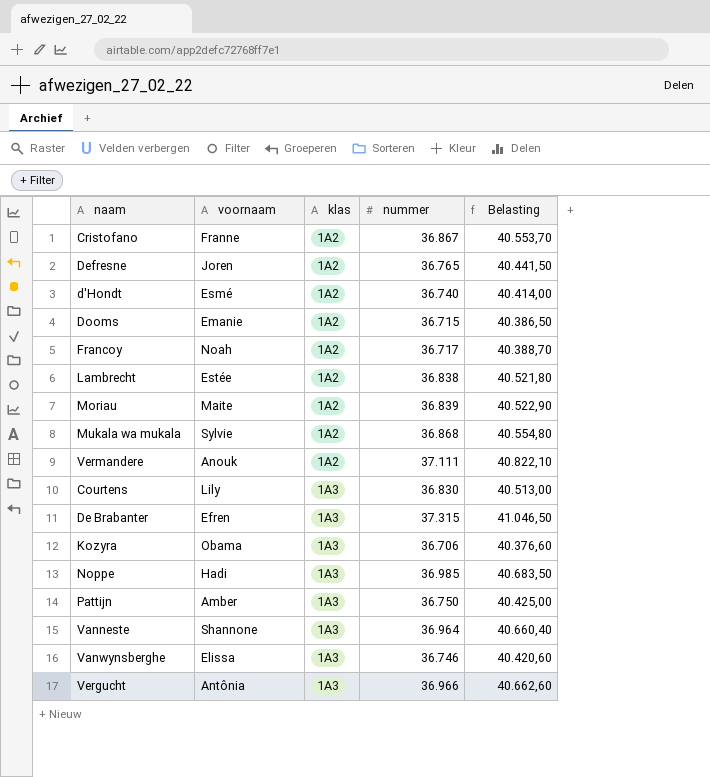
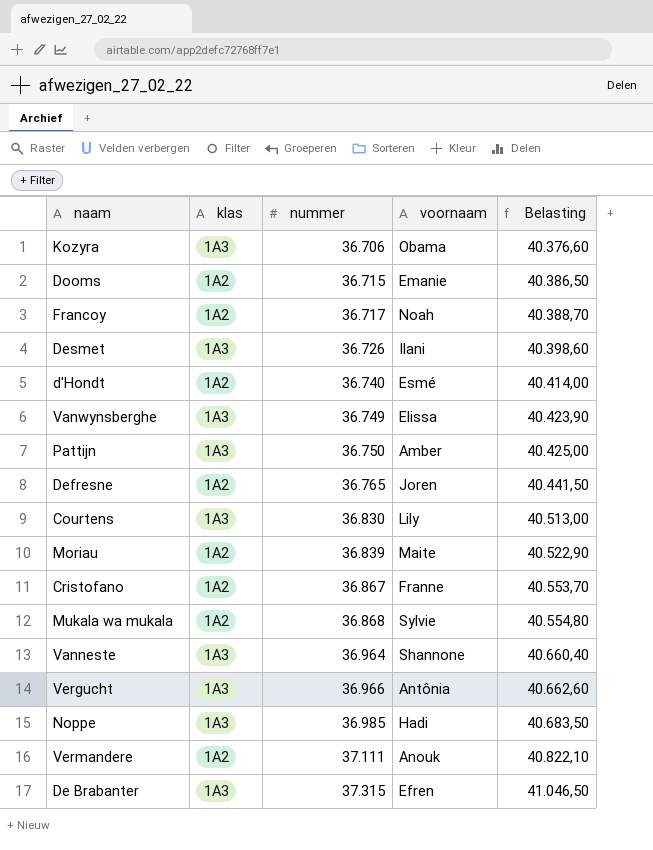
row order: klas ascending -> nummer ascending
column voornaam | position: 2 -> 4
row Lambrecht: Estée | 1A2 | 36.838 | 40.521,80 -> none
row Desmet: none -> 1A3 | 36.726 | Ilani | 40.398,60
Vanwynsberghe | nummer: 36.746 -> 36.749
Vanwynsberghe | Belasting: 40.420,60 -> 40.423,90

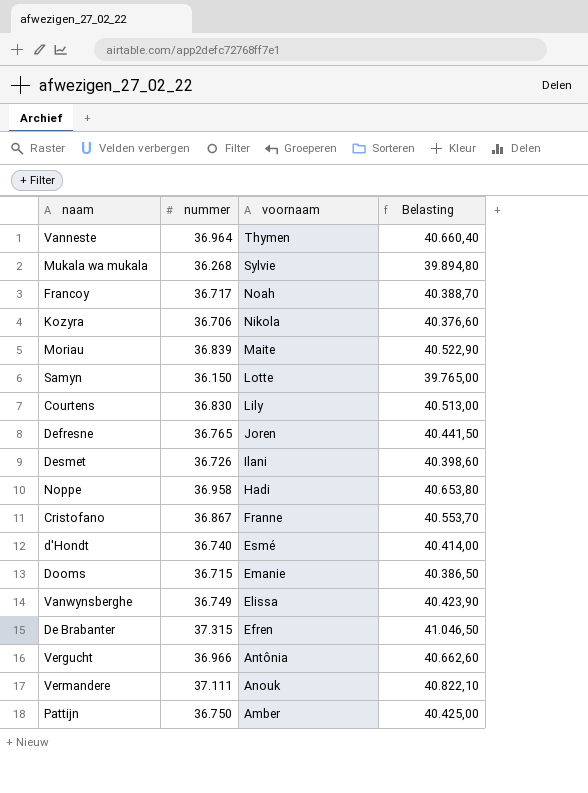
row order: nummer ascending -> voornaam descending
column klas | position: 2 -> none
Vanneste | voornaam: Shannone -> Thymen
Mukala wa mukala | nummer: 36.868 -> 36.268
Mukala wa mukala | Belasting: 40.554,80 -> 39.894,80
Kozyra | voornaam: Obama -> Nikola
row Samyn: none -> 36.150 | Lotte | 39.765,00
Noppe | nummer: 36.985 -> 36.958
Noppe | Belasting: 40.683,50 -> 40.653,80

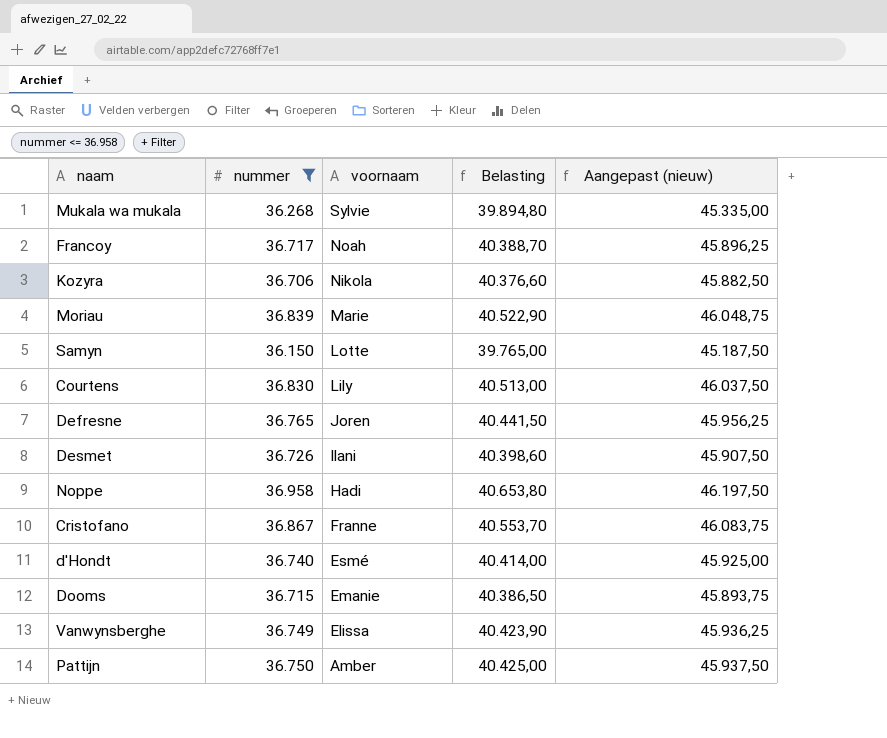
filter: none -> nummer <= 36.958
column Aangepast (nieuw) | formula: none -> [nummer] * 1,25
Moriau | voornaam: Maite -> Marie

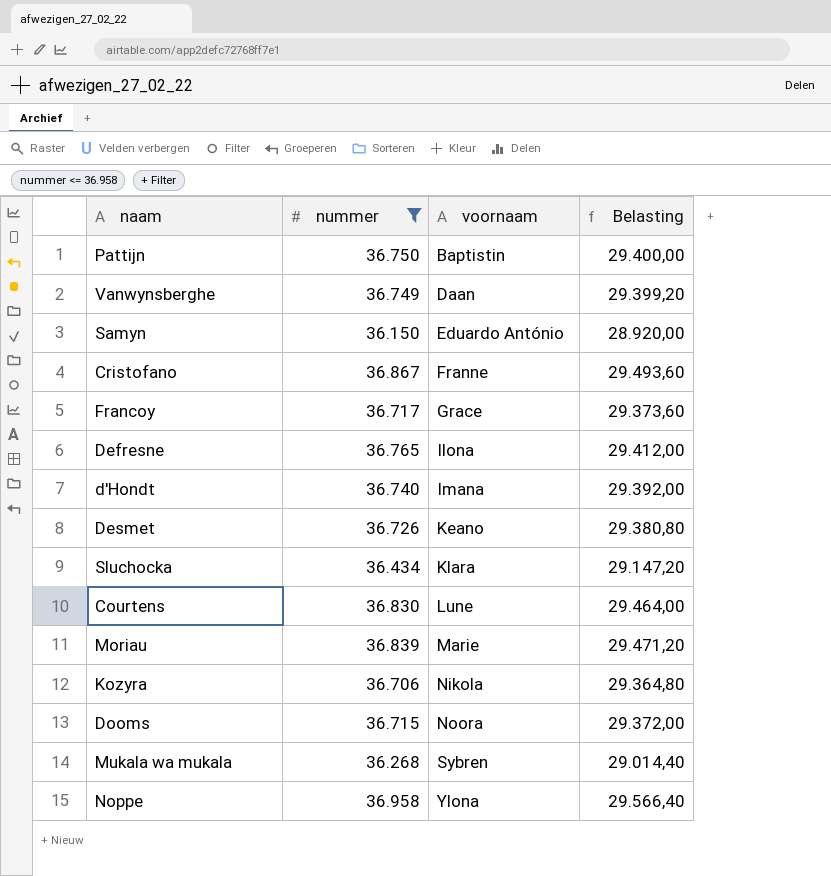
row order: voornaam descending -> voornaam ascending
column Aangepast (nieuw) | formula: [nummer] * 1,25 -> none
column Belasting | formula: [nummer] * 1,1 -> [nummer] * 0,8
Pattijn | voornaam: Amber -> Baptistin
Vanwynsberghe | voornaam: Elissa -> Daan
Samyn | voornaam: Lotte -> Eduardo António
Francoy | voornaam: Noah -> Grace
Defresne | voornaam: Joren -> Ilona
d'Hondt | voornaam: Esmé -> Imana
Desmet | voornaam: Ilani -> Keano
row Sluchocka: none -> 36.434 | Klara | 29.147,20
Courtens | voornaam: Lily -> Lune
Dooms | voornaam: Emanie -> Noora
Mukala wa mukala | voornaam: Sylvie -> Sybren
Noppe | voornaam: Hadi -> Ylona

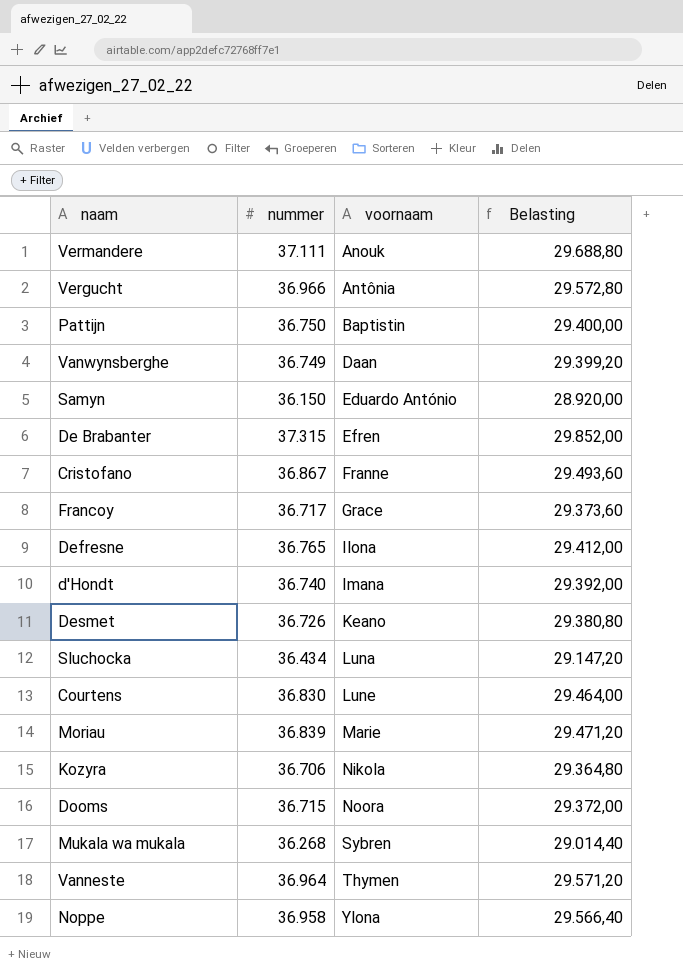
filter: nummer <= 36.958 -> none
Sluchocka | voornaam: Klara -> Luna

